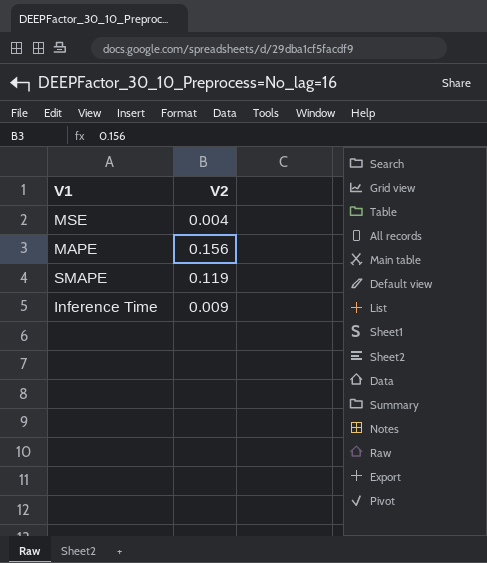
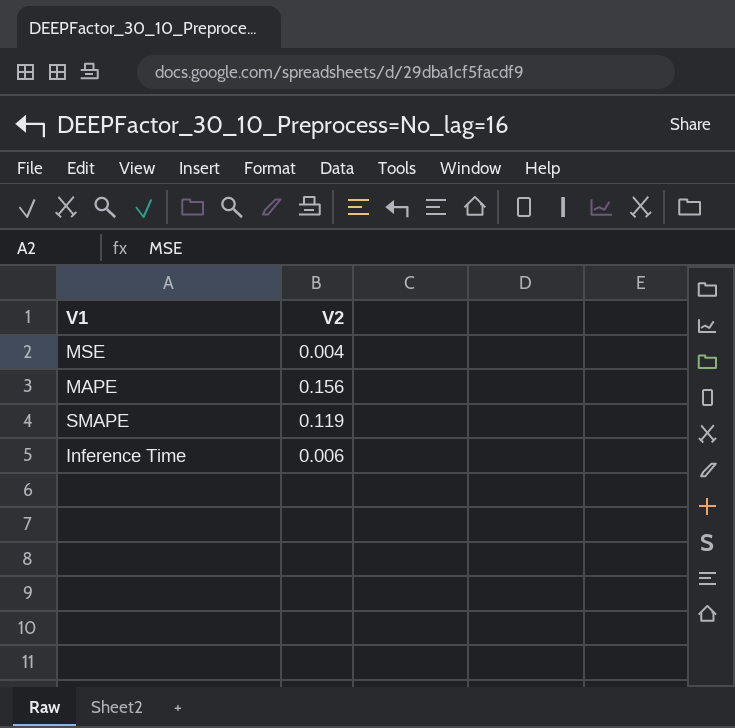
Inference Time | V2: 0.009 -> 0.006

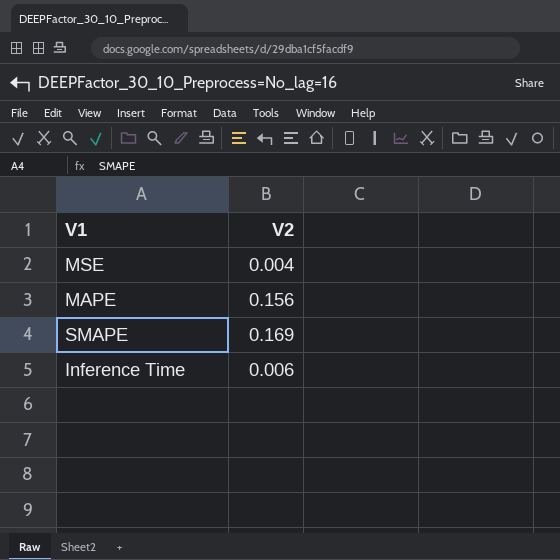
SMAPE | V2: 0.119 -> 0.169

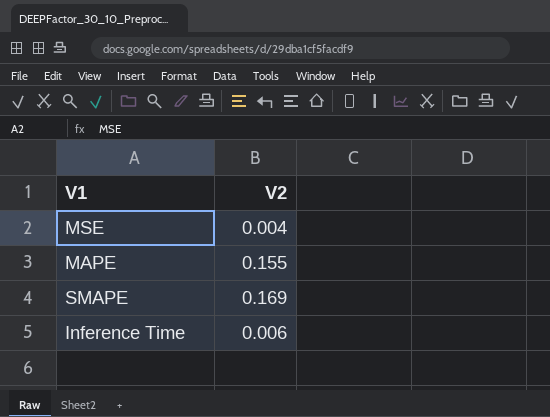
MAPE | V2: 0.156 -> 0.155

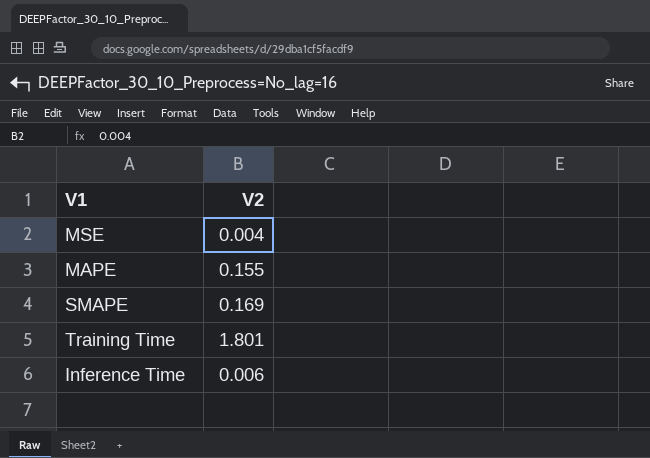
row Training Time: none -> 1.801

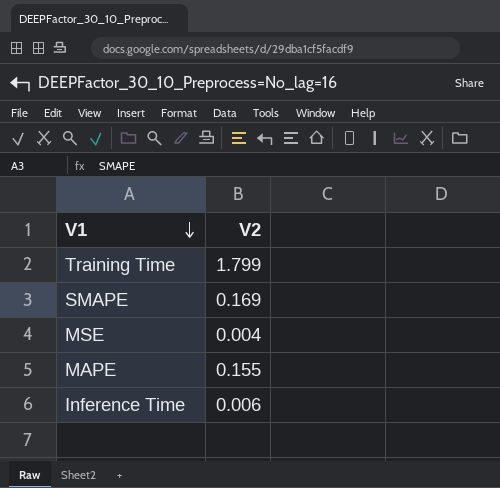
row order: none -> V1 descending
Training Time | V2: 1.801 -> 1.799

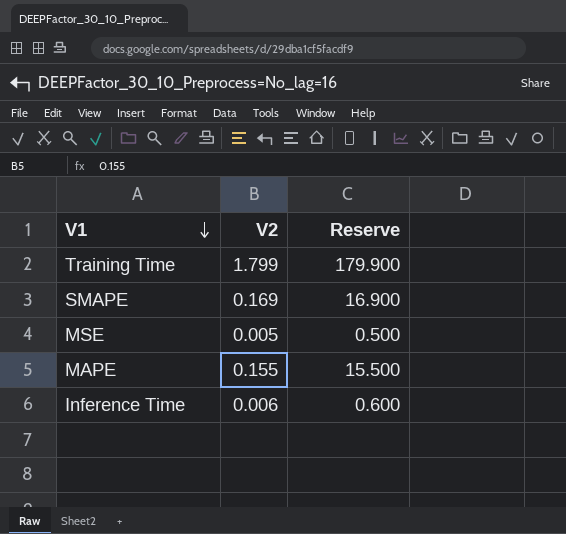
column Reserve | formula: none -> [V2] * 100
MSE | V2: 0.004 -> 0.005

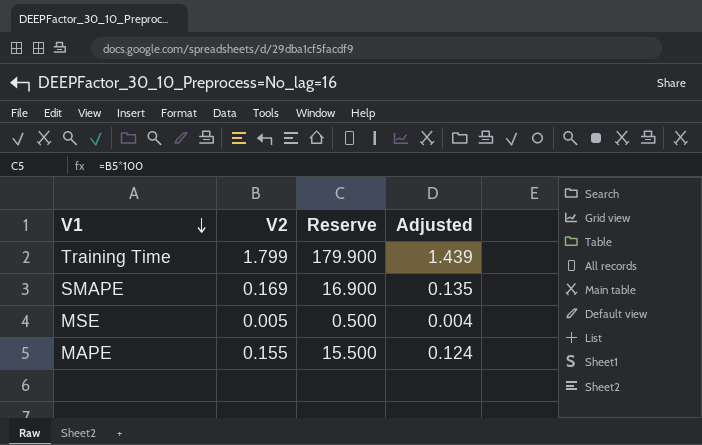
column Adjusted | formula: none -> [V2] * 0.8
row Inference Time: 0.006 | 0.600 -> none

